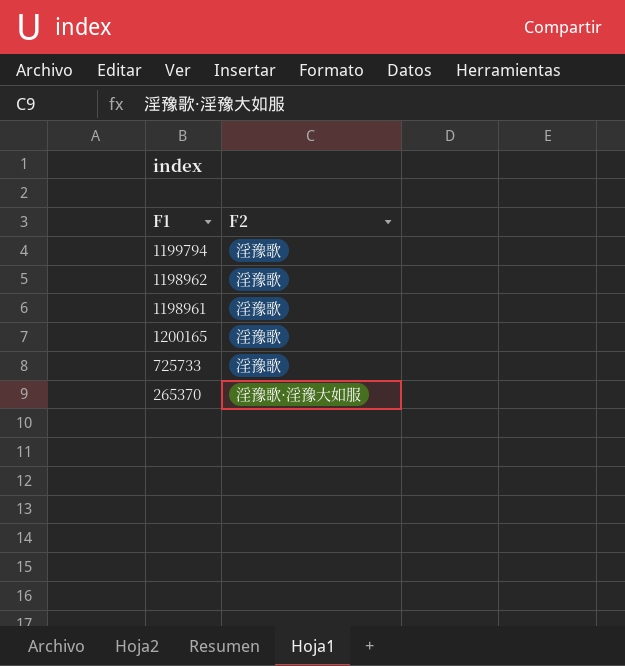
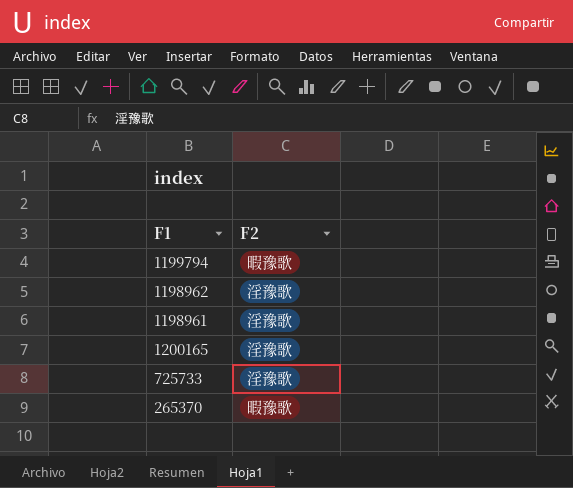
1199794 | F2: 淫豫歌 -> 暇豫歌
265370 | F2: 淫豫歌·淫豫大如服 -> 暇豫歌

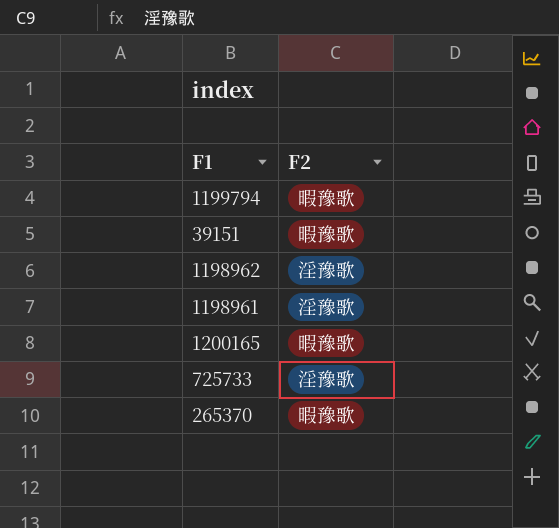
row 39151: none -> 暇豫歌
1200165 | F2: 淫豫歌 -> 暇豫歌

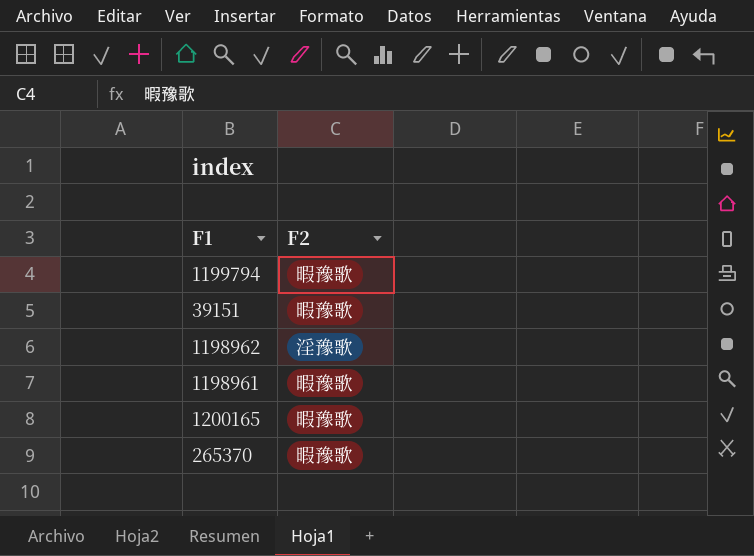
row 725733: 淫豫歌 -> none
1198961 | F2: 淫豫歌 -> 暇豫歌

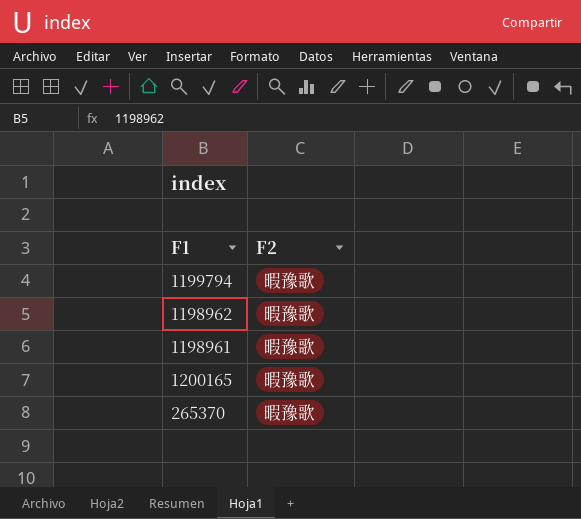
row 39151: 暇豫歌 -> none
1198962 | F2: 淫豫歌 -> 暇豫歌

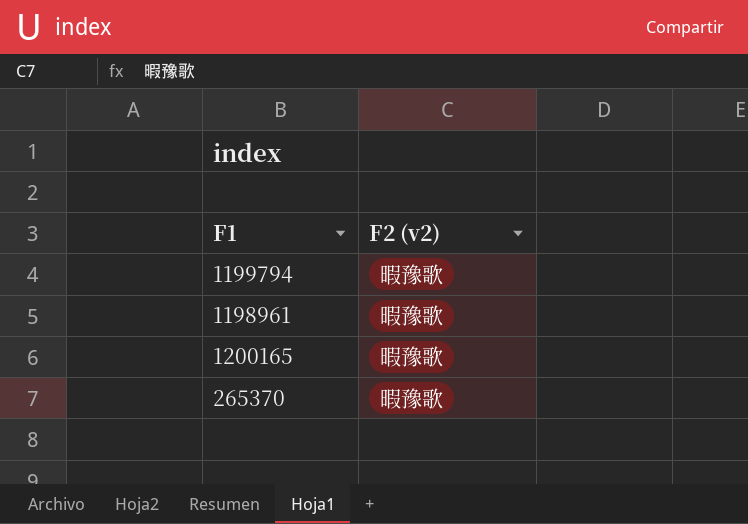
column name: F2 -> F2 (v2)
row 1198962: 暇豫歌 -> none

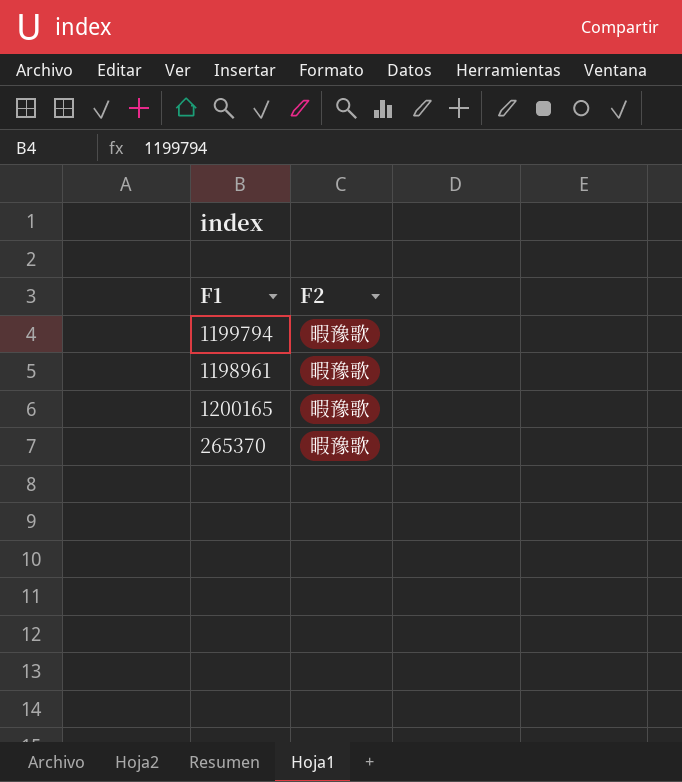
column name: F2 (v2) -> F2

